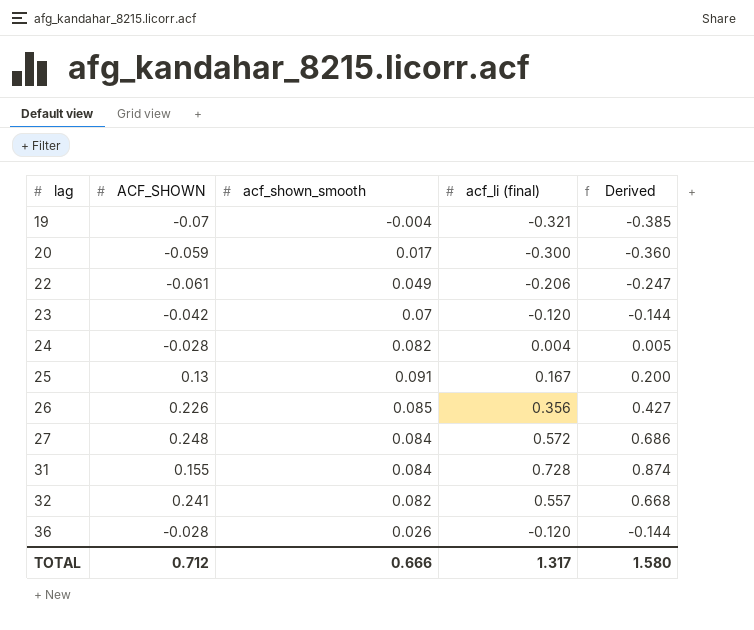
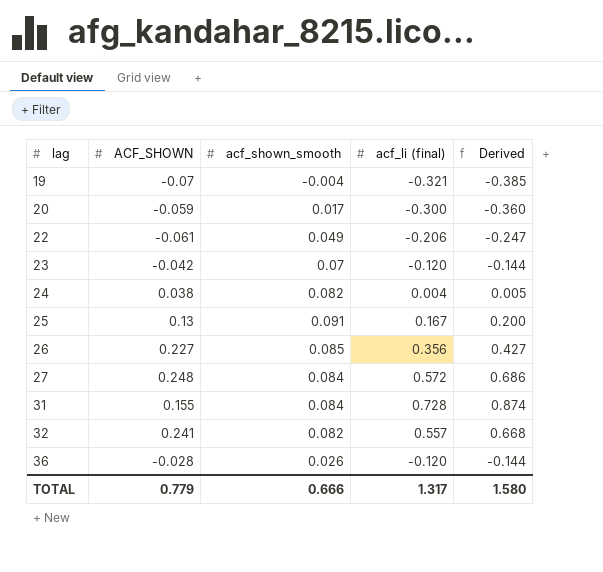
24 | ACF_SHOWN: -0.028 -> 0.038
26 | ACF_SHOWN: 0.226 -> 0.227
TOTAL | ACF_SHOWN: 0.712 -> 0.779

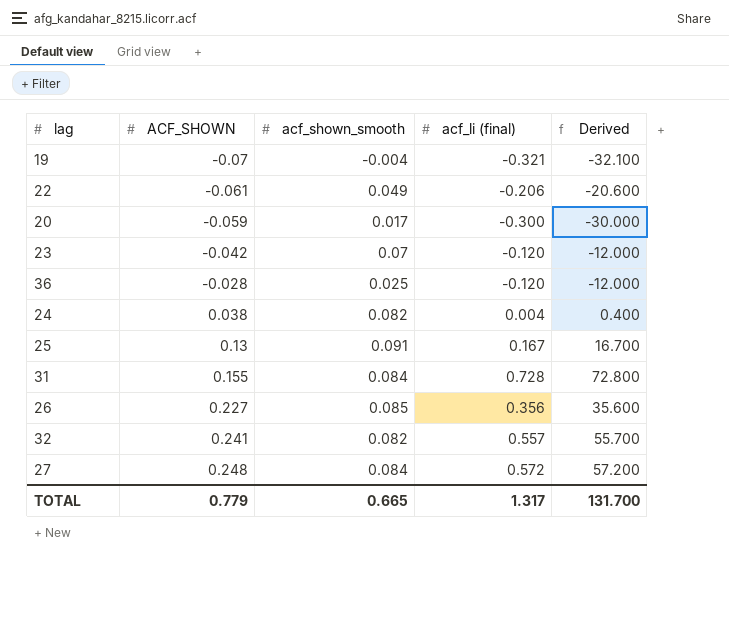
row order: lag ascending -> ACF_SHOWN ascending
column Derived | formula: [acf_li (final)] * 1.2 -> [acf_li (final)] * 100
36 | acf_shown_smooth: 0.026 -> 0.025
TOTAL | acf_shown_smooth: 0.666 -> 0.665
TOTAL | Derived: 1.580 -> 131.700

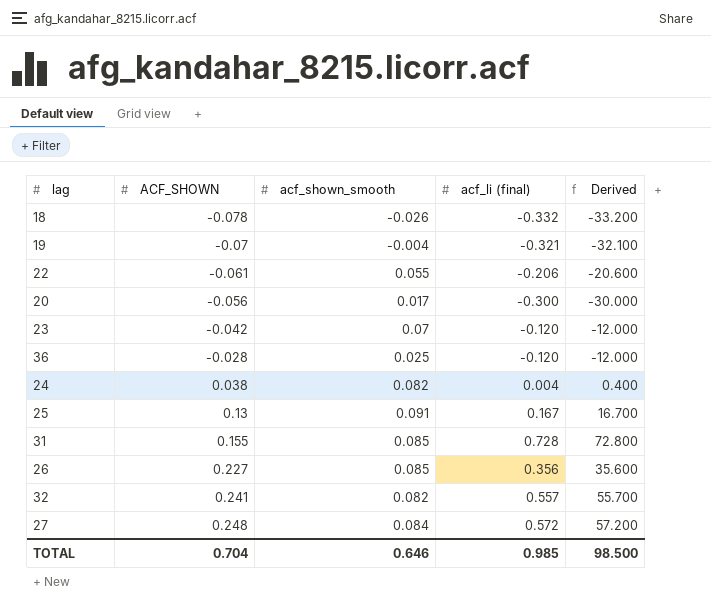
row 18: none -> -0.078 | -0.026 | -0.332 | -33.200
22 | acf_shown_smooth: 0.049 -> 0.055
20 | ACF_SHOWN: -0.059 -> -0.056
31 | acf_shown_smooth: 0.084 -> 0.085
TOTAL | ACF_SHOWN: 0.779 -> 0.704
TOTAL | acf_shown_smooth: 0.665 -> 0.646
TOTAL | acf_li (final): 1.317 -> 0.985
TOTAL | Derived: 131.700 -> 98.500

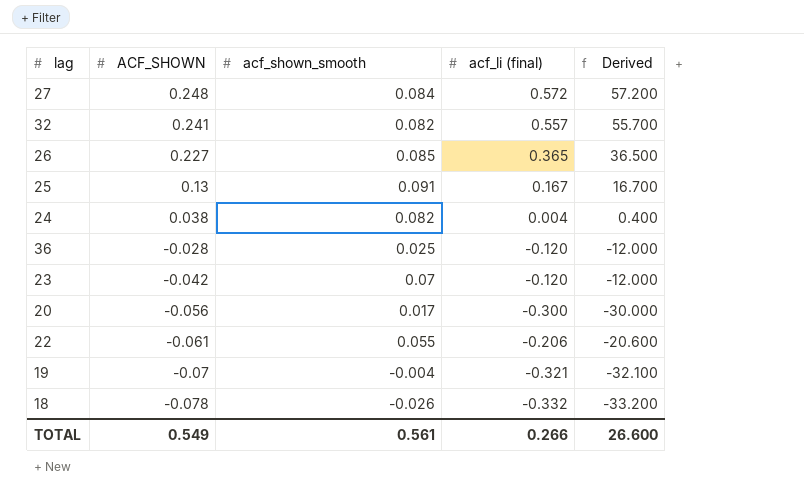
row order: ACF_SHOWN ascending -> ACF_SHOWN descending
row 31: 0.155 | 0.085 | 0.728 | 72.800 -> none
26 | acf_li (final): 0.356 -> 0.365
26 | Derived: 35.600 -> 36.500
TOTAL | ACF_SHOWN: 0.704 -> 0.549
TOTAL | acf_shown_smooth: 0.646 -> 0.561
TOTAL | acf_li (final): 0.985 -> 0.266
TOTAL | Derived: 98.500 -> 26.600

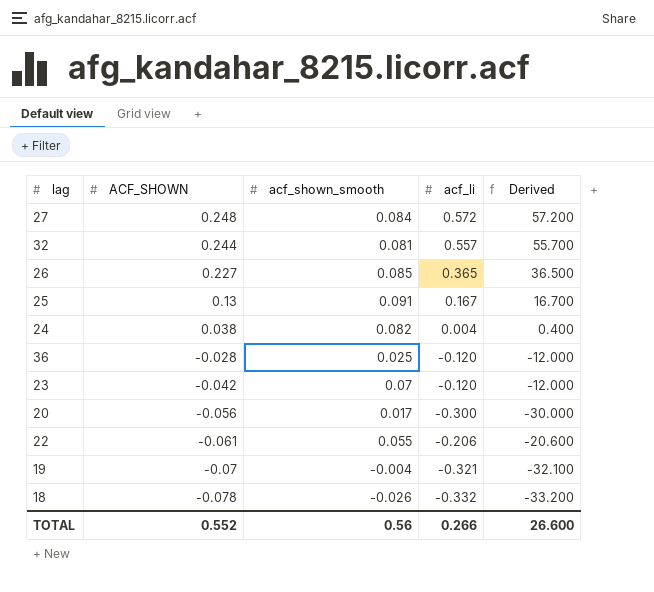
column name: acf_li (final) -> acf_li
32 | ACF_SHOWN: 0.241 -> 0.244
32 | acf_shown_smooth: 0.082 -> 0.081
TOTAL | ACF_SHOWN: 0.549 -> 0.552
TOTAL | acf_shown_smooth: 0.561 -> 0.56

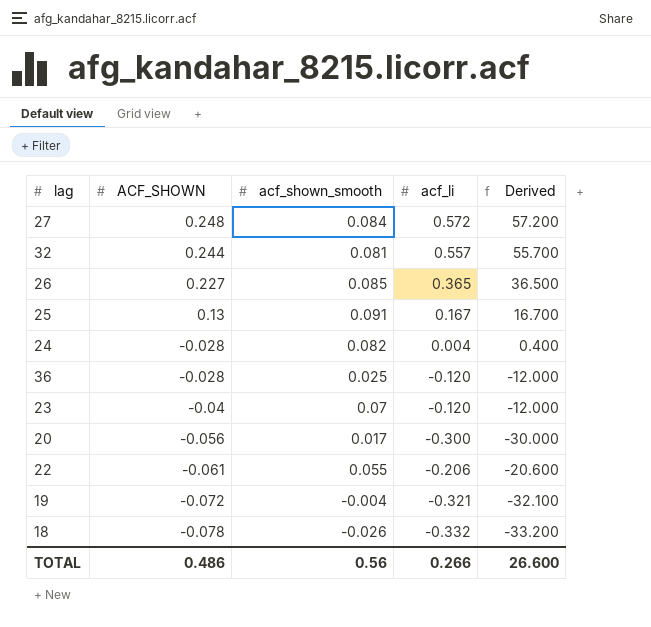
24 | ACF_SHOWN: 0.038 -> -0.028
23 | ACF_SHOWN: -0.042 -> -0.04
19 | ACF_SHOWN: -0.07 -> -0.072
TOTAL | ACF_SHOWN: 0.552 -> 0.486

